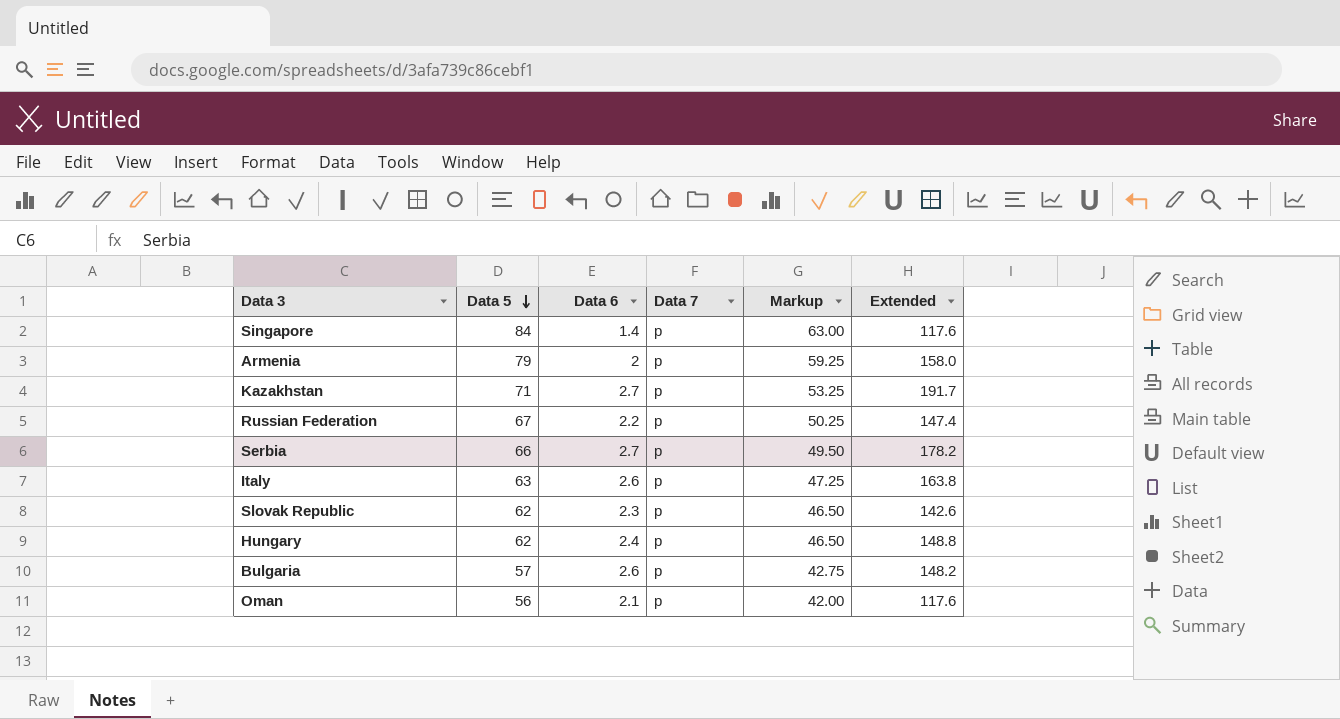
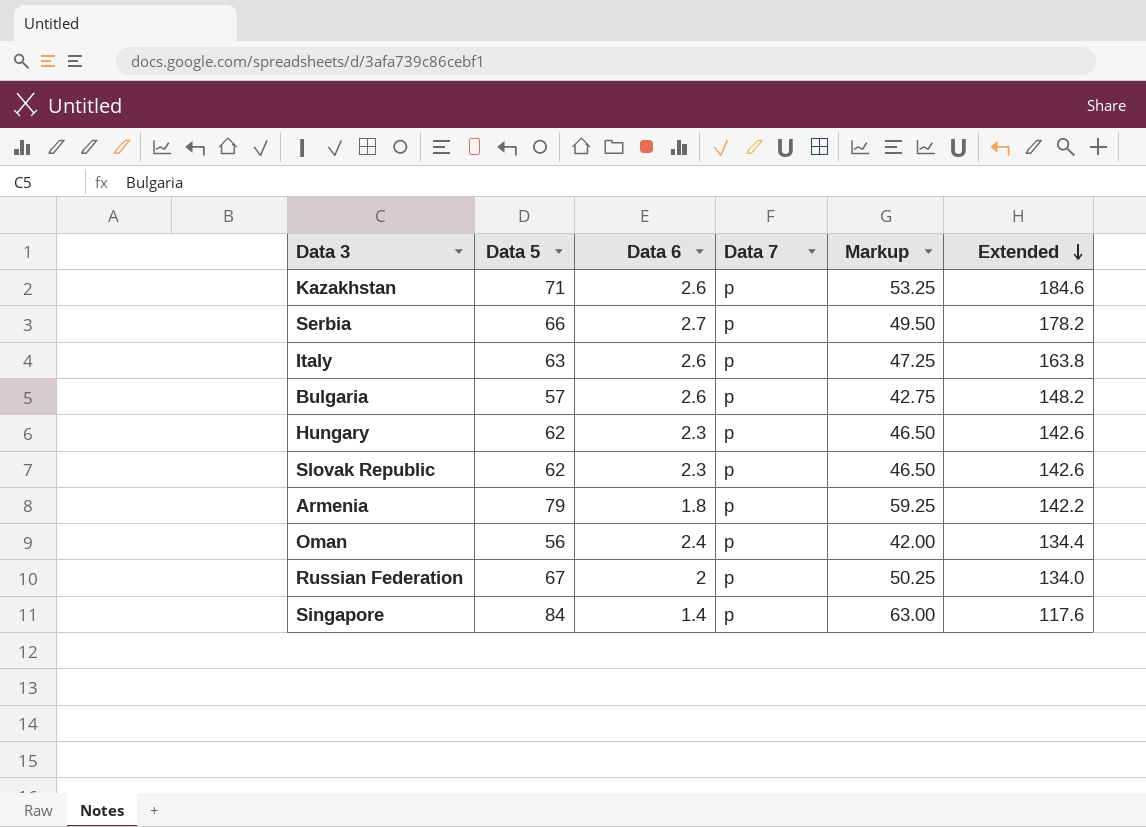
row order: Data 5 descending -> Extended descending
Kazakhstan | Data 6: 2.7 -> 2.6
Kazakhstan | Extended: 191.7 -> 184.6
Hungary | Data 6: 2.4 -> 2.3
Hungary | Extended: 148.8 -> 142.6
Armenia | Data 6: 2 -> 1.8
Armenia | Extended: 158.0 -> 142.2
Oman | Data 6: 2.1 -> 2.4
Oman | Extended: 117.6 -> 134.4
Russian Federation | Data 6: 2.2 -> 2
Russian Federation | Extended: 147.4 -> 134.0

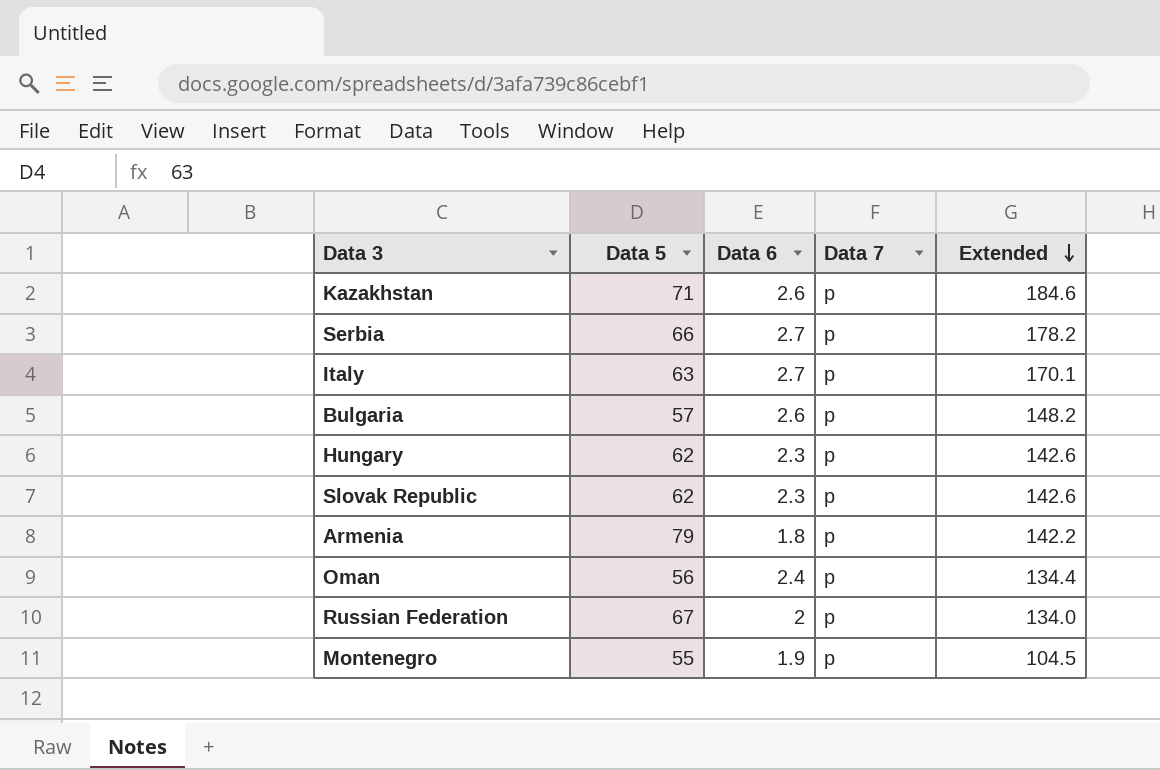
column Markup | formula: [Data 5] * 0.75 -> none
row Singapore: 84 | 1.4 | p | 63.00 | 117.6 -> none
Italy | Data 6: 2.6 -> 2.7
Italy | Extended: 163.8 -> 170.1
row Montenegro: none -> 55 | 1.9 | p | 104.5

